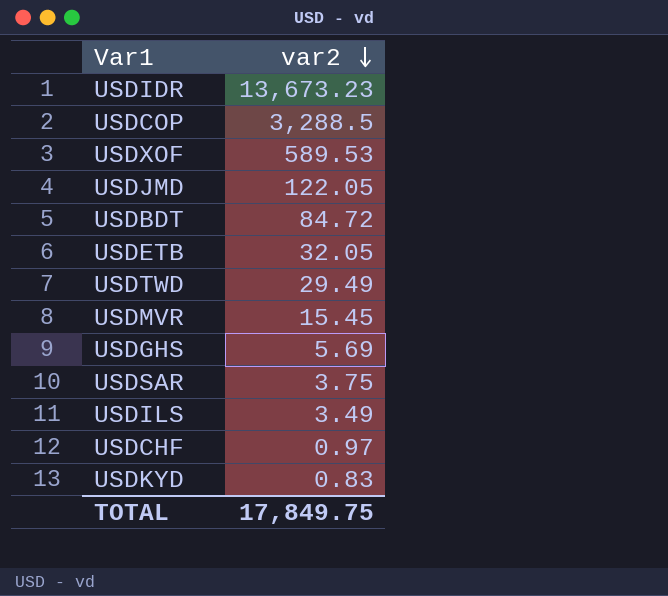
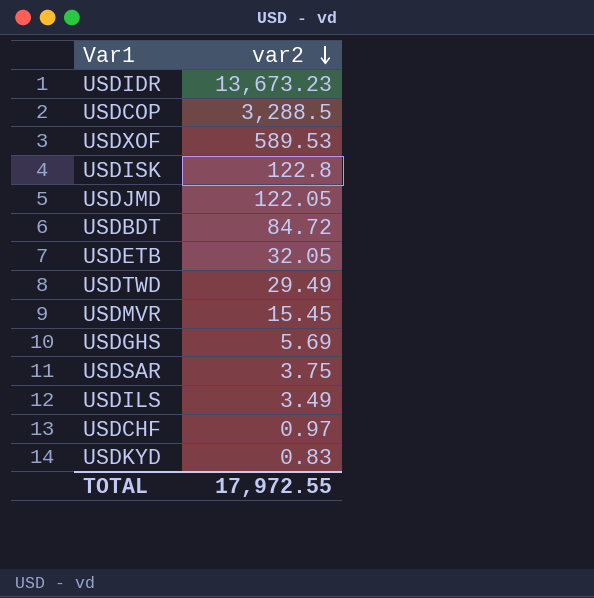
row USDISK: none -> 122.8
TOTAL | var2: 17,849.75 -> 17,972.55

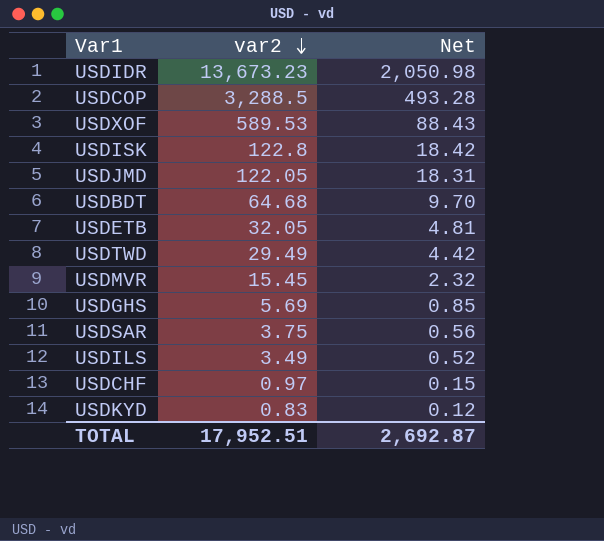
column Net | formula: none -> [var2] * 0.15
USDBDT | var2: 84.72 -> 64.68
TOTAL | var2: 17,972.55 -> 17,952.51

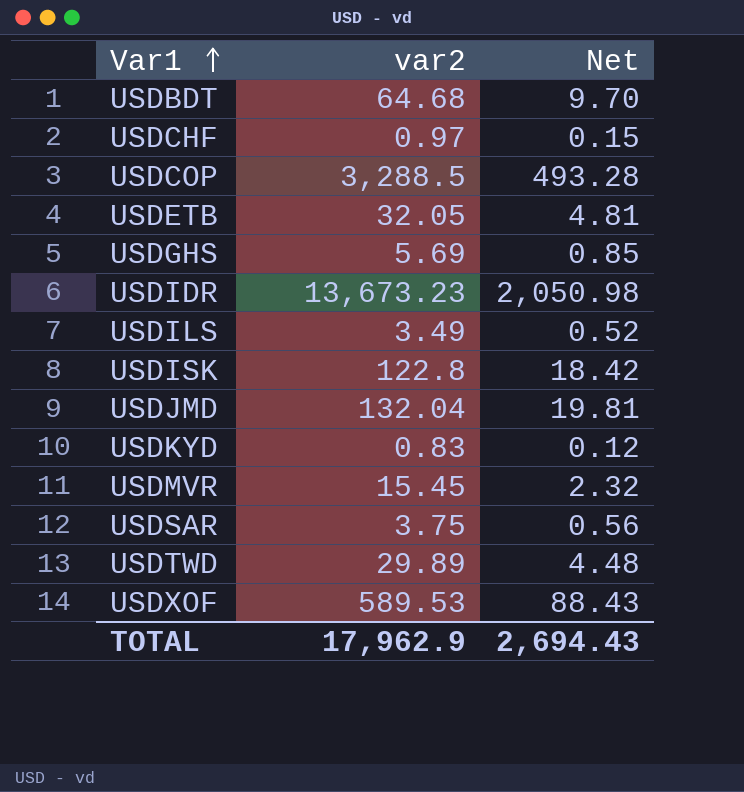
row order: var2 descending -> Var1 ascending
USDJMD | var2: 122.05 -> 132.04
USDJMD | Net: 18.31 -> 19.81
USDTWD | var2: 29.49 -> 29.89
USDTWD | Net: 4.42 -> 4.48
TOTAL | var2: 17,952.51 -> 17,962.9
TOTAL | Net: 2,692.87 -> 2,694.43

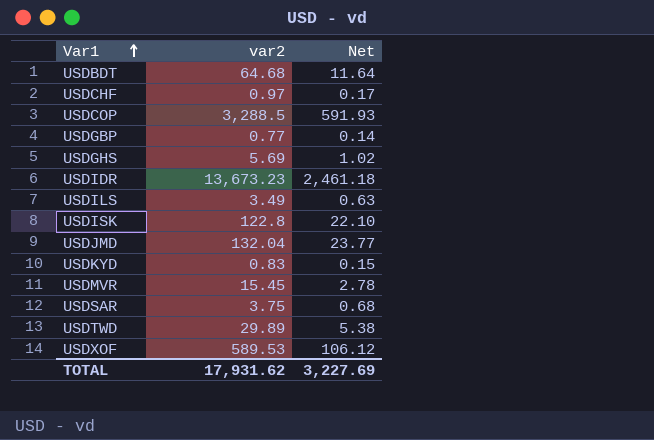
column Net | formula: [var2] * 0.15 -> [var2] * 0.18
row USDETB: 32.05 | 4.81 -> none
row USDGBP: none -> 0.77 | 0.14
TOTAL | var2: 17,962.9 -> 17,931.62
TOTAL | Net: 2,694.43 -> 3,227.69

